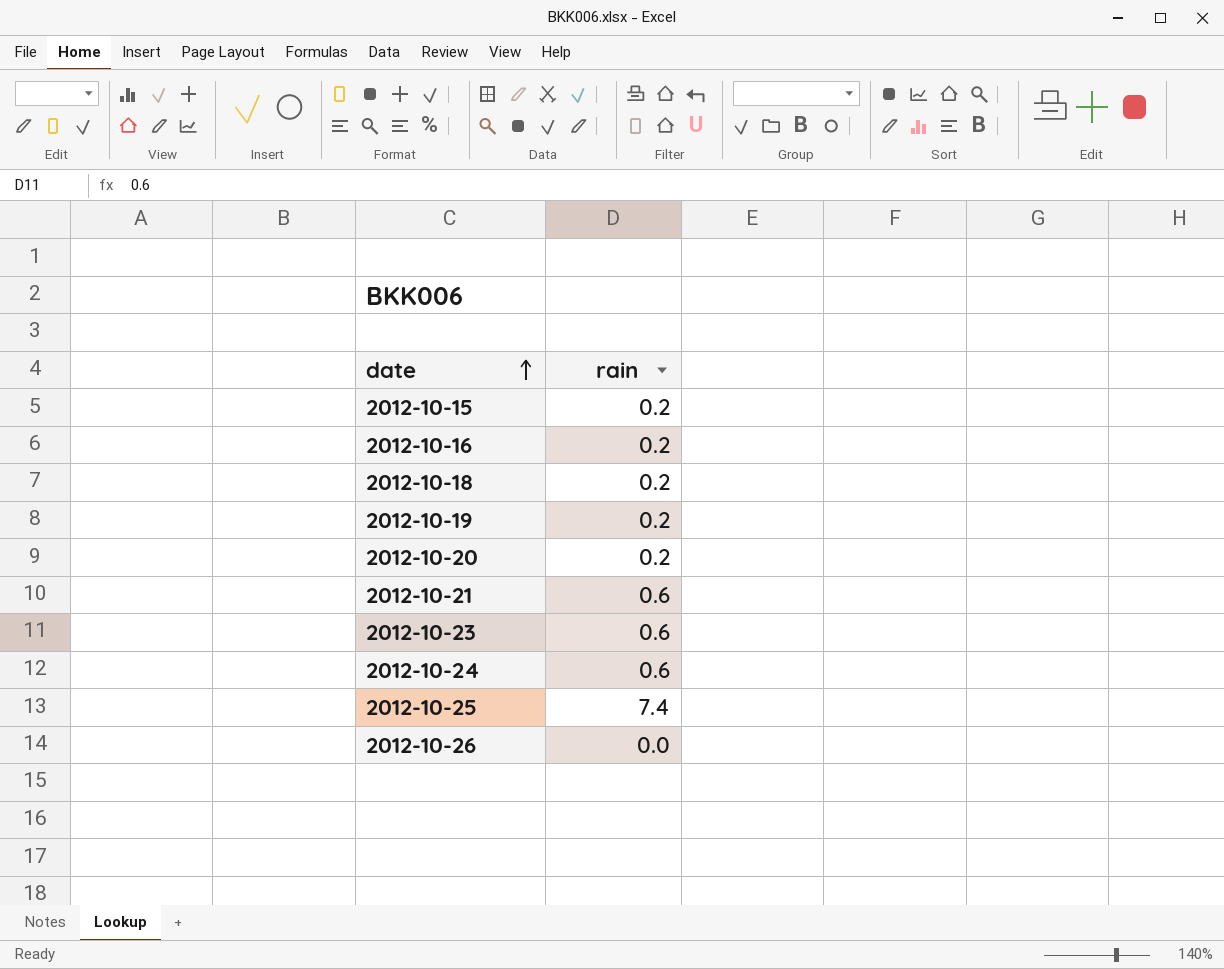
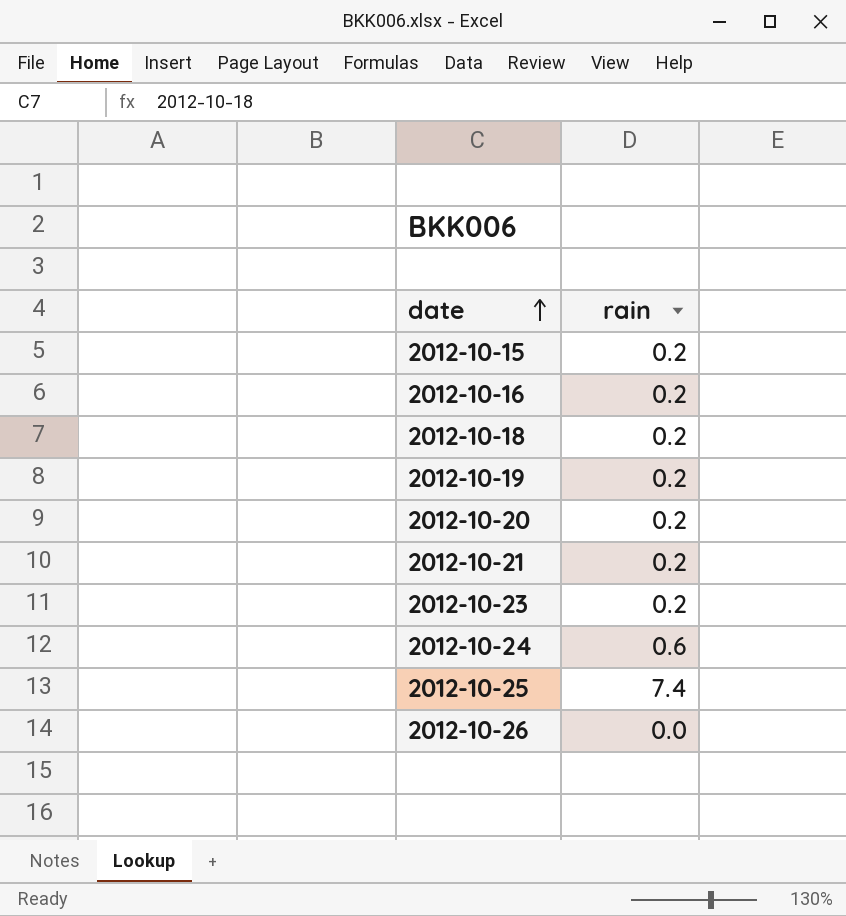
2012-10-21 | rain: 0.6 -> 0.2
2012-10-23 | rain: 0.6 -> 0.2

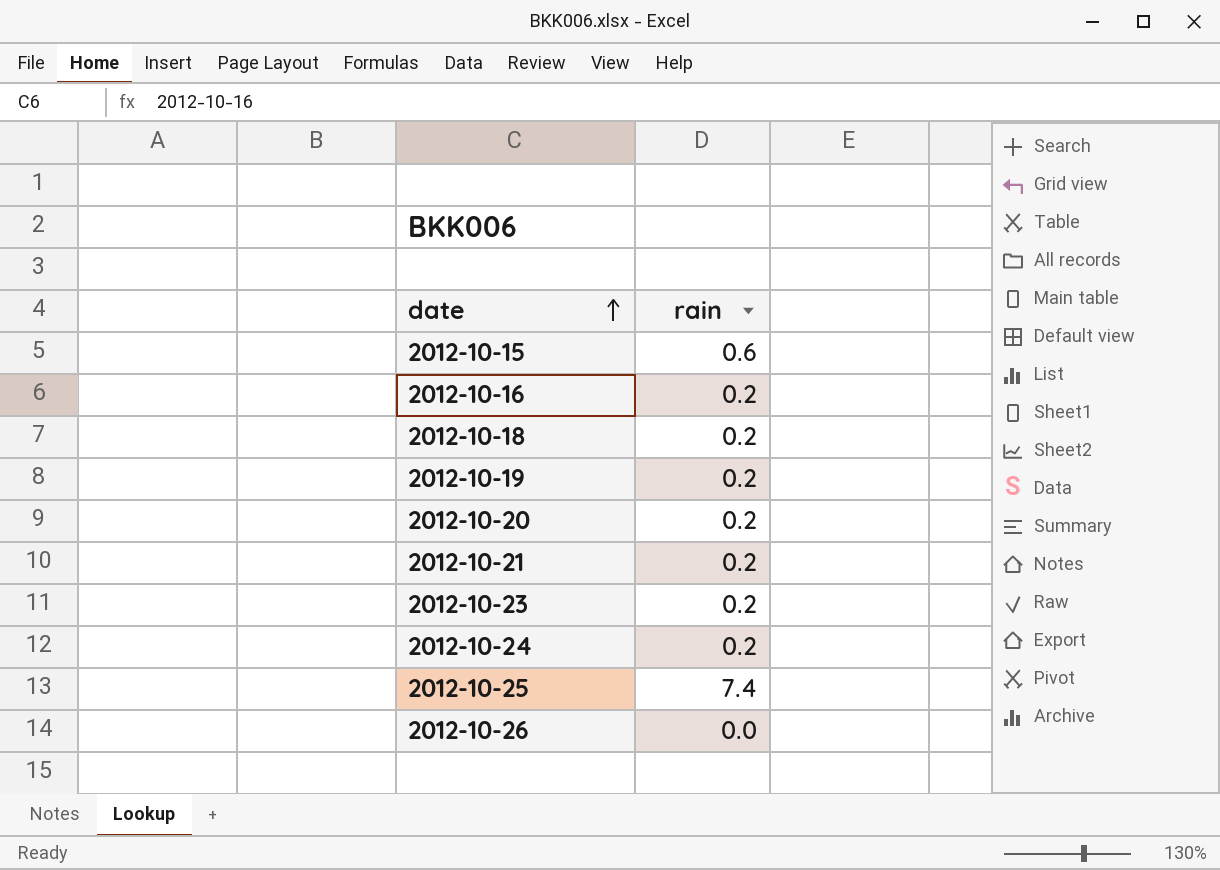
2012-10-15 | rain: 0.2 -> 0.6
2012-10-24 | rain: 0.6 -> 0.2

